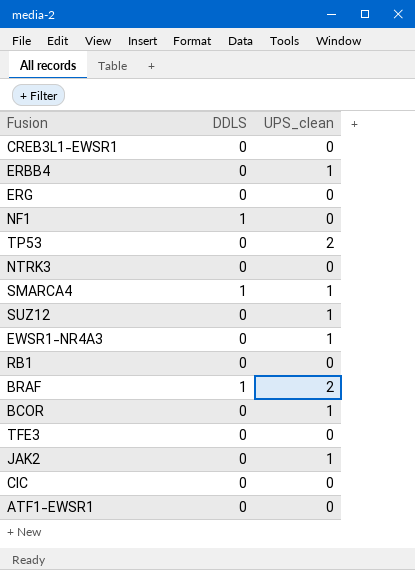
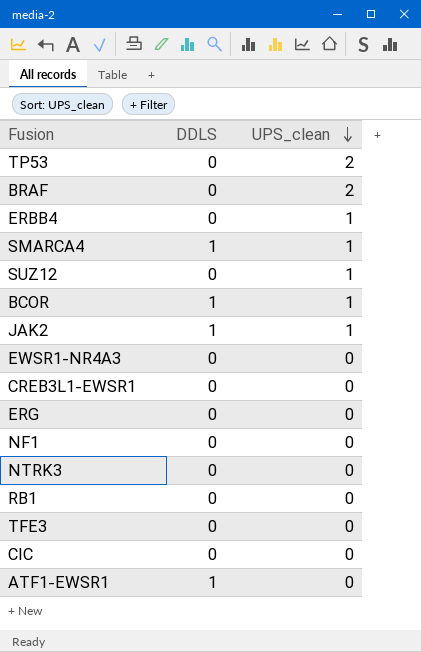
row order: none -> UPS_clean descending
BRAF | DDLS: 1 -> 0
BCOR | DDLS: 0 -> 1
JAK2 | DDLS: 0 -> 1
EWSR1-NR4A3 | UPS_clean: 1 -> 0
NF1 | DDLS: 1 -> 0
ATF1-EWSR1 | DDLS: 0 -> 1

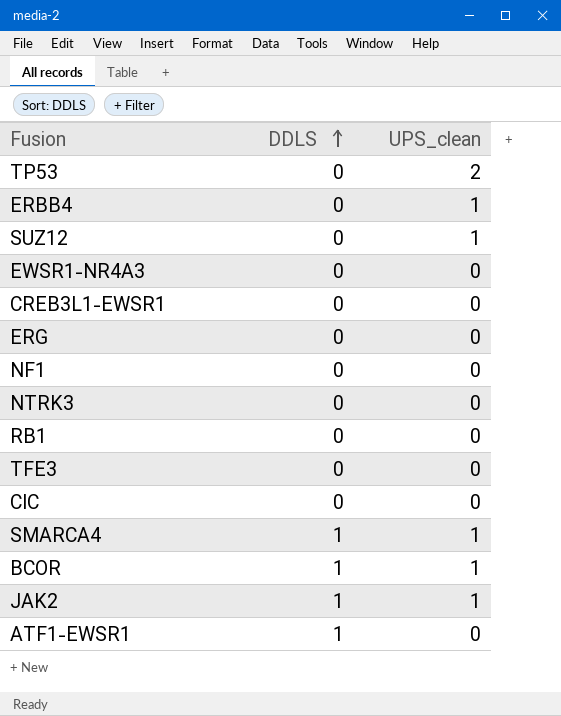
row order: UPS_clean descending -> DDLS ascending
row BRAF: 0 | 2 -> none

